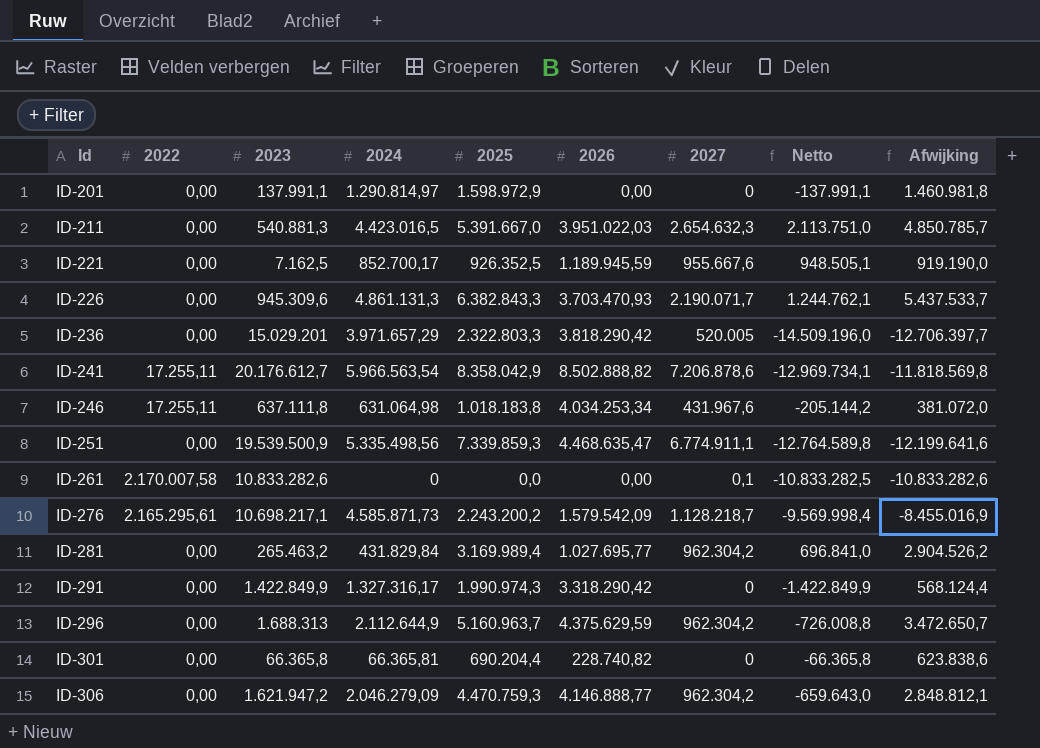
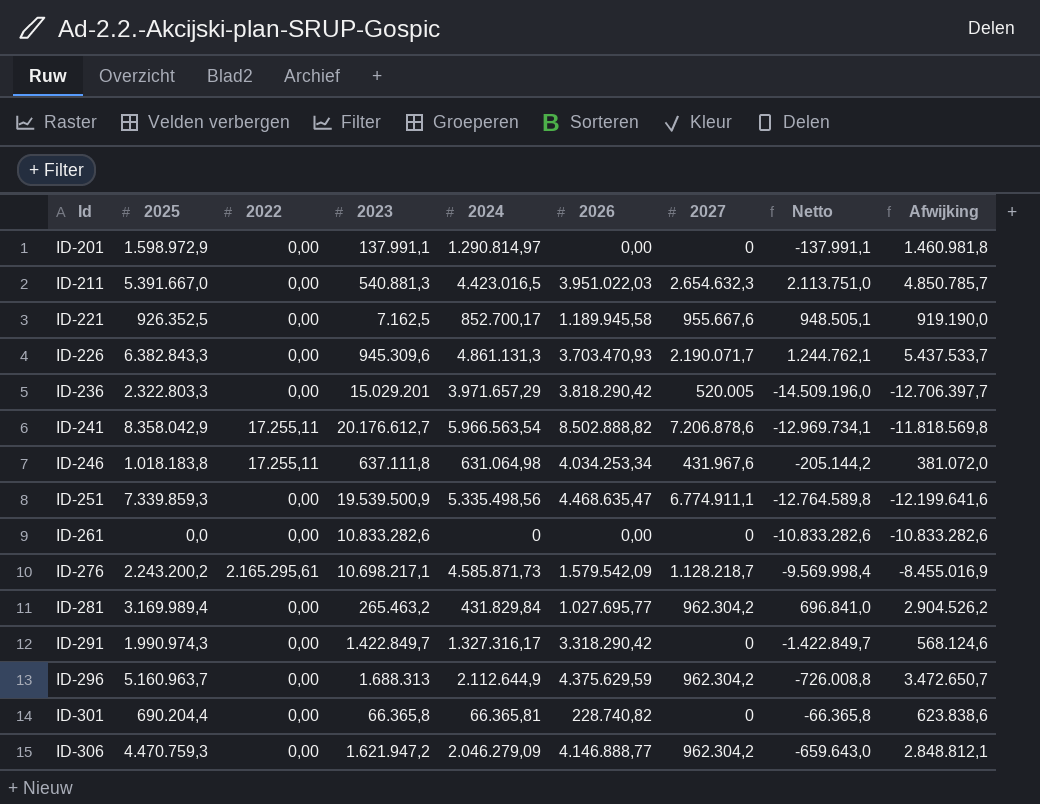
column 2025 | position: 5 -> 2
ID-221 | 2026: 1.189.945,59 -> 1.189.945,58
ID-261 | 2022: 2.170.007,58 -> 0,00
ID-261 | 2027: 0,1 -> 0
ID-261 | Netto: -10.833.282,5 -> -10.833.282,6
ID-291 | 2023: 1.422.849,9 -> 1.422.849,7
ID-291 | Netto: -1.422.849,9 -> -1.422.849,7
ID-291 | Afwijking: 568.124,4 -> 568.124,6

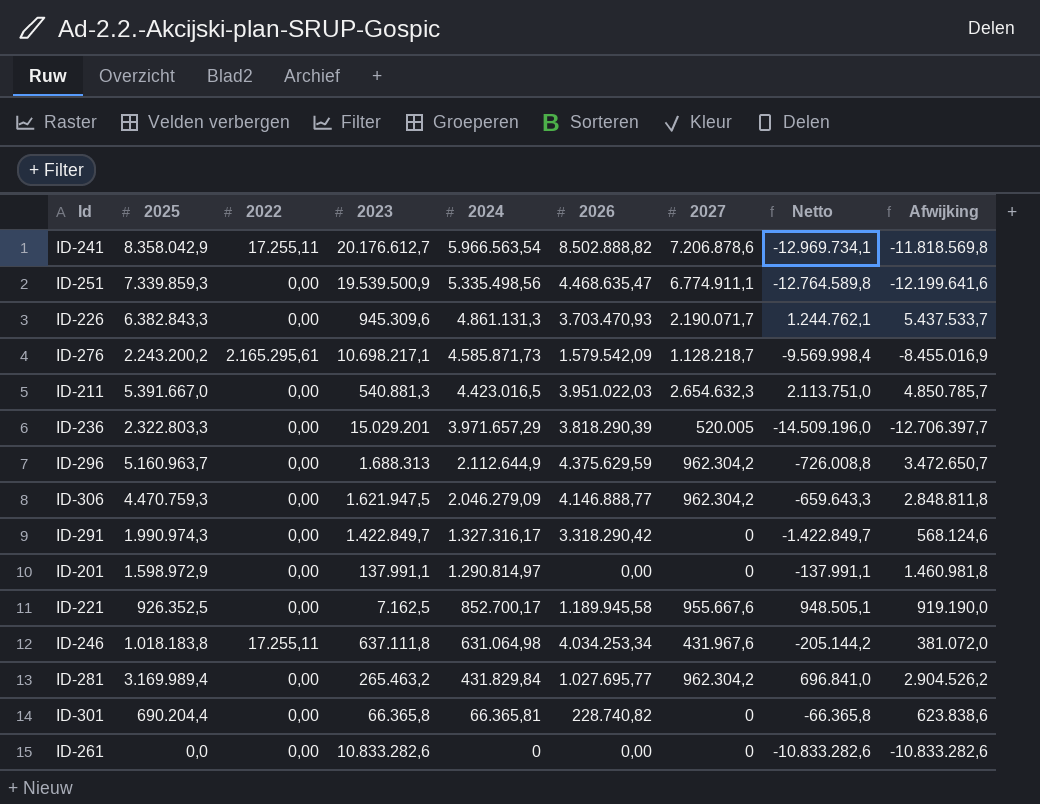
row order: Id ascending -> 2024 descending
ID-236 | 2026: 3.818.290,42 -> 3.818.290,39
ID-306 | 2023: 1.621.947,2 -> 1.621.947,5
ID-306 | Netto: -659.643,0 -> -659.643,3
ID-306 | Afwijking: 2.848.812,1 -> 2.848.811,8

